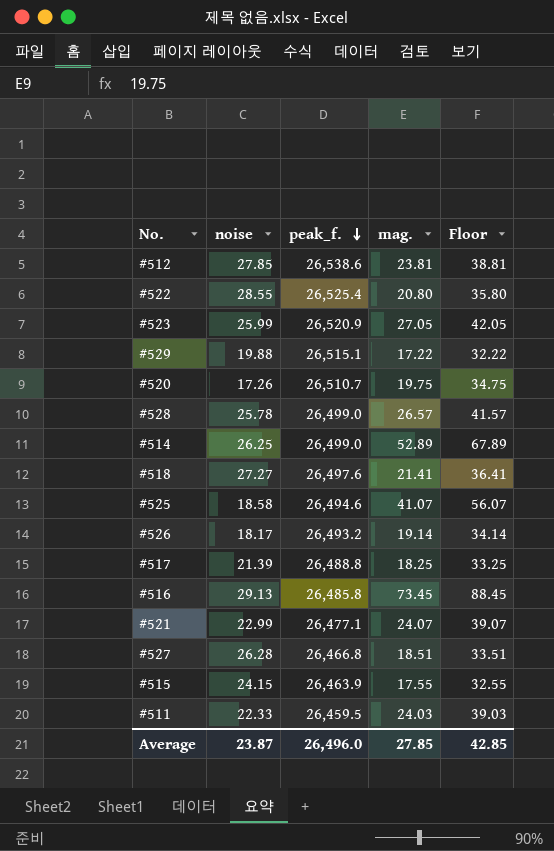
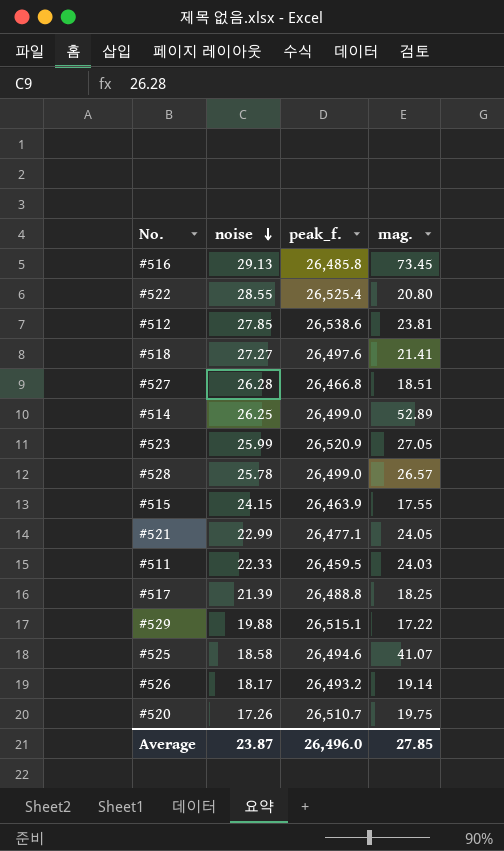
row order: peak_f. descending -> noise descending
column Floor | formula: [mag.] + 15 -> none
#521 | mag.: 24.07 -> 24.05

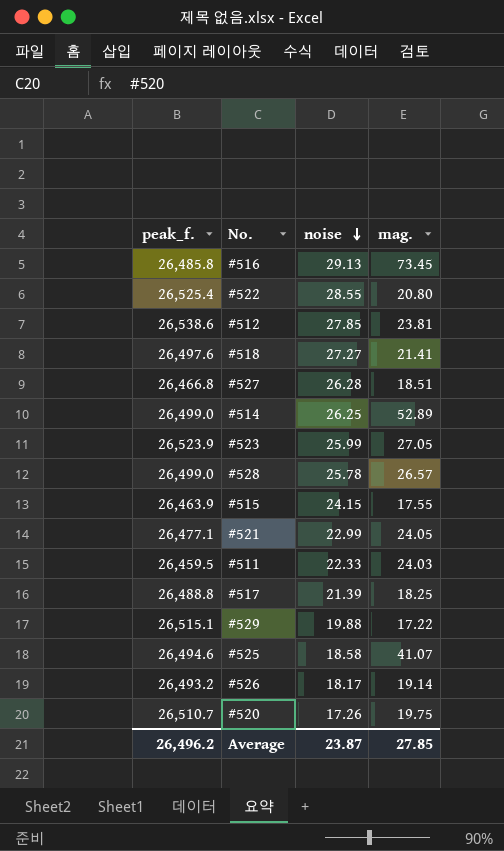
column peak_f. | position: 3 -> 1
#523 | peak_f.: 26,520.9 -> 26,523.9
Average | peak_f.: 26,496.0 -> 26,496.2

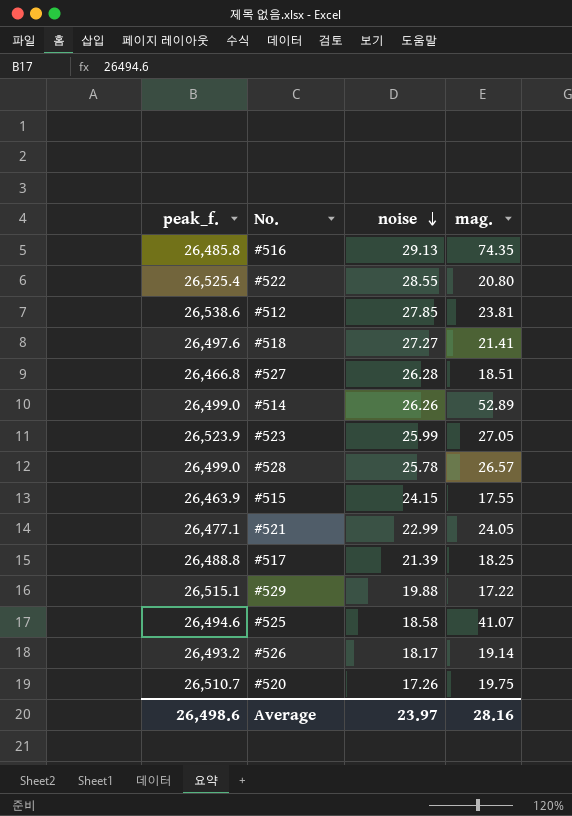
row #511: 26,459.5 | 22.33 | 24.03 -> none
#516 | mag.: 73.45 -> 74.35
#514 | noise: 26.25 -> 26.26
Average | peak_f.: 26,496.2 -> 26,498.6
Average | noise: 23.87 -> 23.97
Average | mag.: 27.85 -> 28.16

